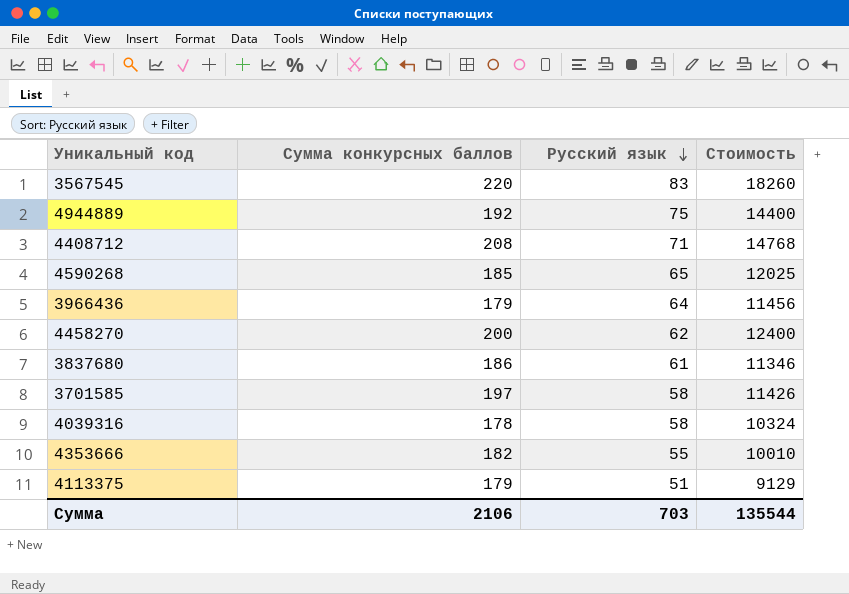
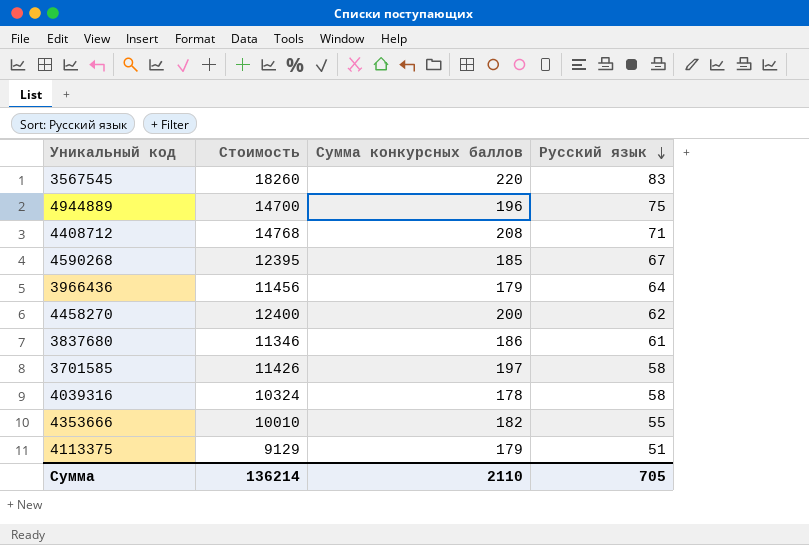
column Стоимость | position: 4 -> 2
4944889 | Стоимость: 14400 -> 14700
4944889 | Сумма конкурсных баллов: 192 -> 196
4590268 | Стоимость: 12025 -> 12395
4590268 | Русский язык: 65 -> 67
Сумма | Стоимость: 135544 -> 136214
Сумма | Сумма конкурсных баллов: 2106 -> 2110
Сумма | Русский язык: 703 -> 705

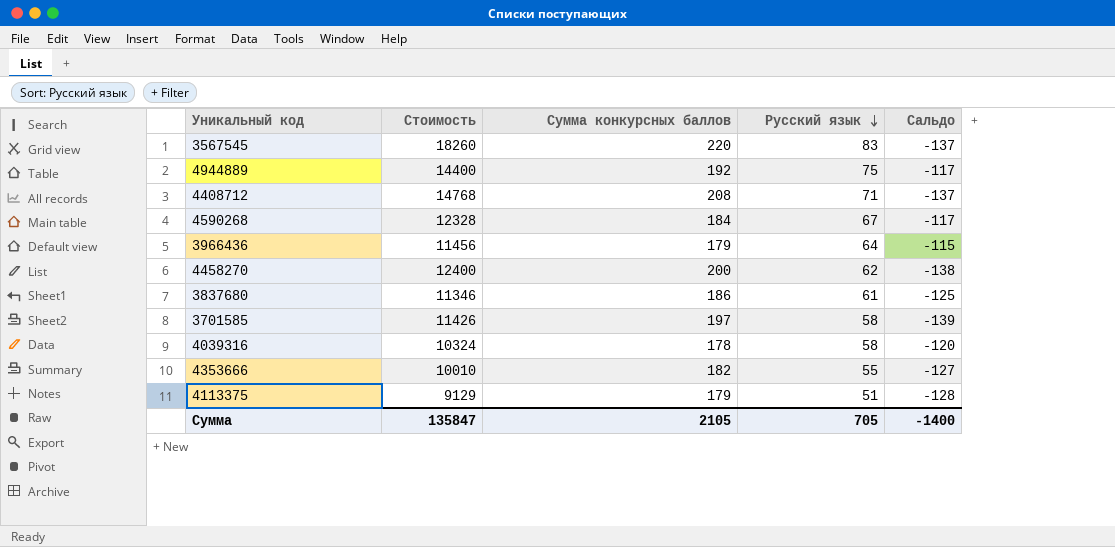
column Сальдо | formula: none -> [Русский язык] - [Сумма конкурсных баллов]
4944889 | Стоимость: 14700 -> 14400
4944889 | Сумма конкурсных баллов: 196 -> 192
4590268 | Стоимость: 12395 -> 12328
4590268 | Сумма конкурсных баллов: 185 -> 184
Сумма | Стоимость: 136214 -> 135847
Сумма | Сумма конкурсных баллов: 2110 -> 2105

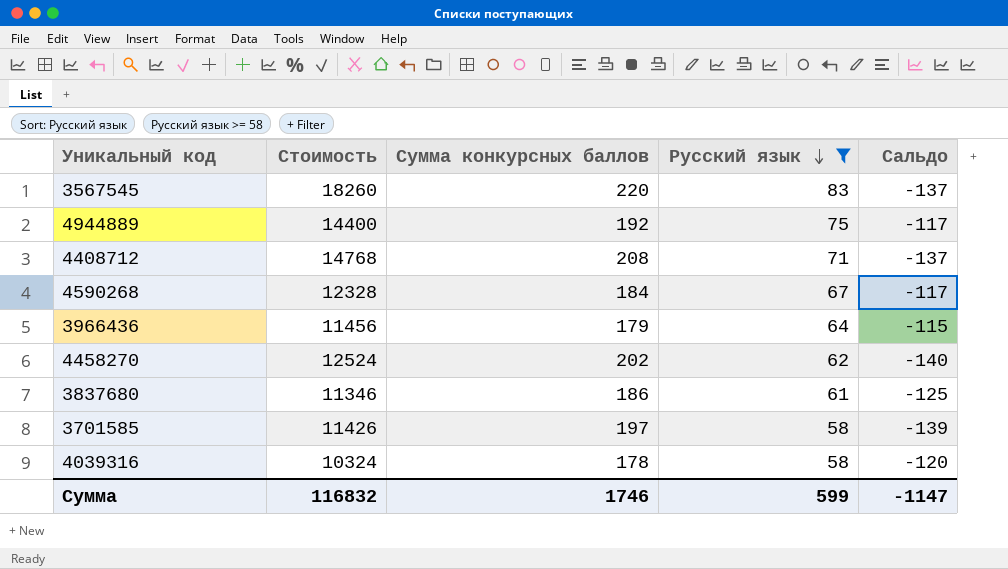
filter: none -> Русский язык >= 58
4458270 | Стоимость: 12400 -> 12524
4458270 | Сумма конкурсных баллов: 200 -> 202
4458270 | Сальдо: -138 -> -140
Сумма | Стоимость: 135847 -> 116832
Сумма | Сумма конкурсных баллов: 2105 -> 1746
Сумма | Русский язык: 705 -> 599
Сумма | Сальдо: -1400 -> -1147

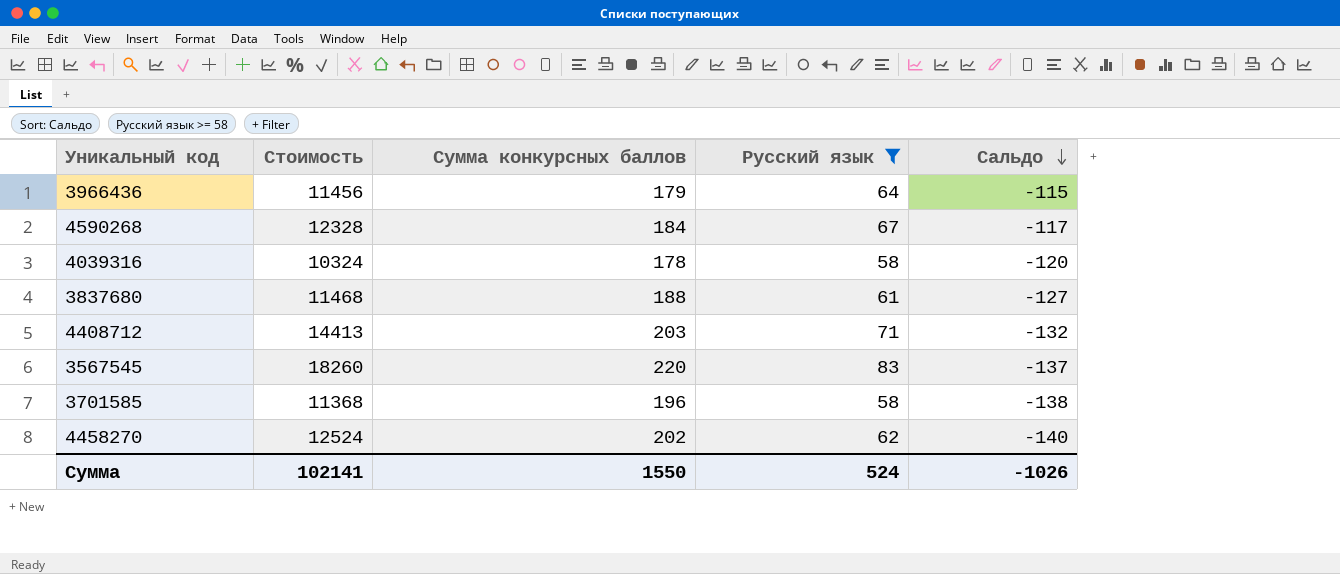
row order: Русский язык descending -> Сальдо descending
row 4944889: 14400 | 192 | 75 | -117 -> none
3837680 | Стоимость: 11346 -> 11468
3837680 | Сумма конкурсных баллов: 186 -> 188
3837680 | Сальдо: -125 -> -127
4408712 | Стоимость: 14768 -> 14413
4408712 | Сумма конкурсных баллов: 208 -> 203
4408712 | Сальдо: -137 -> -132
3701585 | Стоимость: 11426 -> 11368
3701585 | Сумма конкурсных баллов: 197 -> 196
3701585 | Сальдо: -139 -> -138
Сумма | Стоимость: 116832 -> 102141
Сумма | Сумма конкурсных баллов: 1746 -> 1550
Сумма | Русский язык: 599 -> 524
Сумма | Сальдо: -1147 -> -1026

